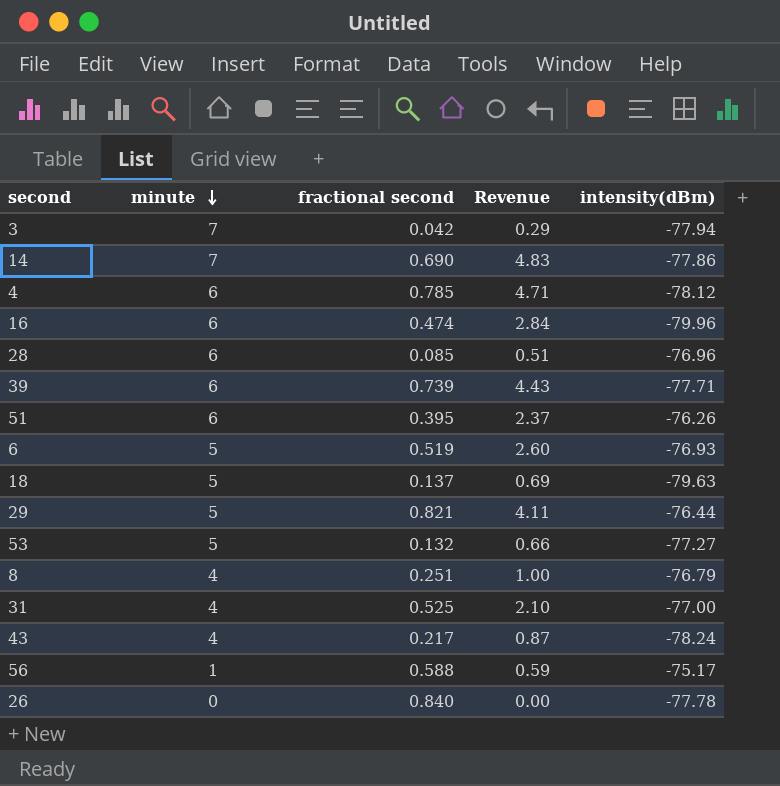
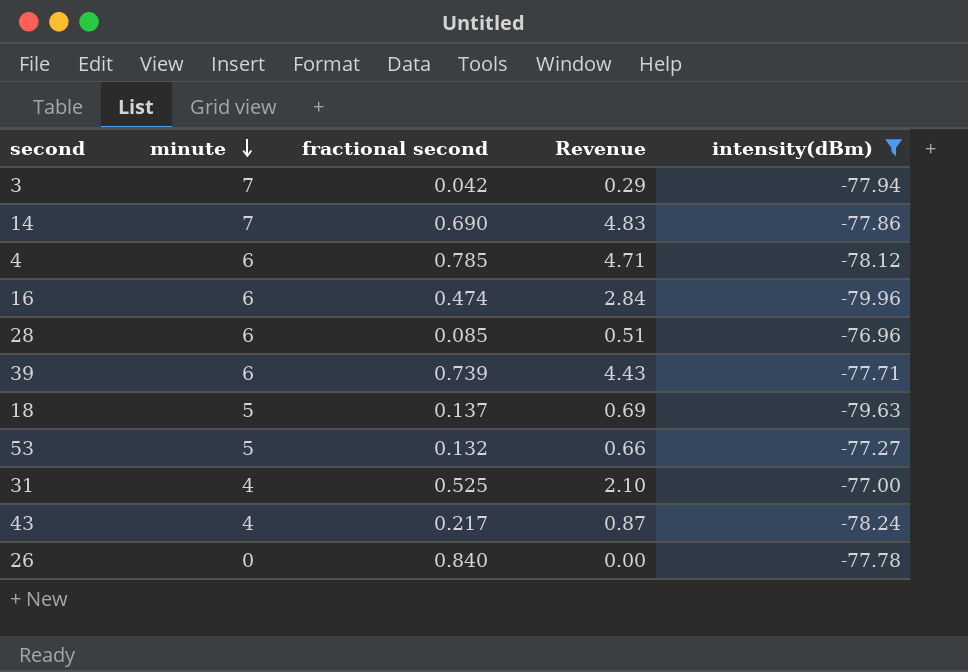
filter: none -> intensity(dBm) <= -76.96

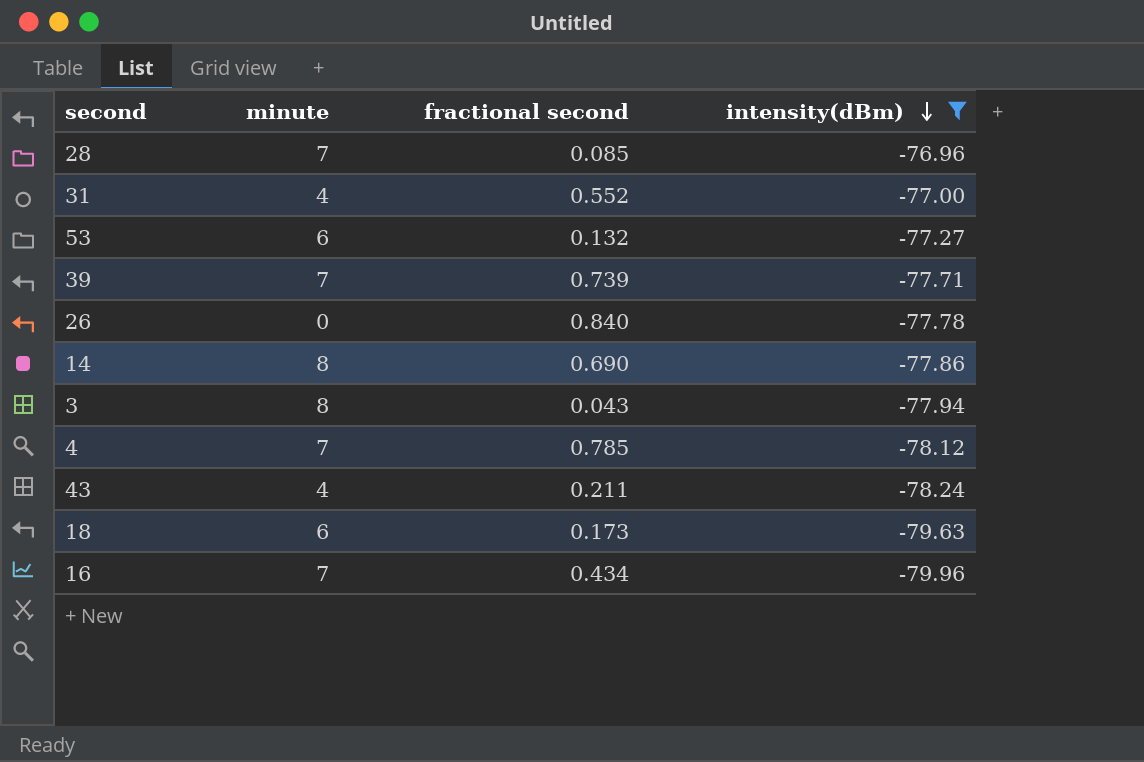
row order: minute descending -> intensity(dBm) descending
column Revenue | formula: [minute] * [fractional second] -> none
28 | minute: 6 -> 7
31 | fractional second: 0.525 -> 0.552
53 | minute: 5 -> 6
39 | minute: 6 -> 7
14 | minute: 7 -> 8
3 | minute: 7 -> 8
3 | fractional second: 0.042 -> 0.043
4 | minute: 6 -> 7
43 | fractional second: 0.217 -> 0.211
18 | minute: 5 -> 6
18 | fractional second: 0.137 -> 0.173
16 | minute: 6 -> 7
16 | fractional second: 0.474 -> 0.434

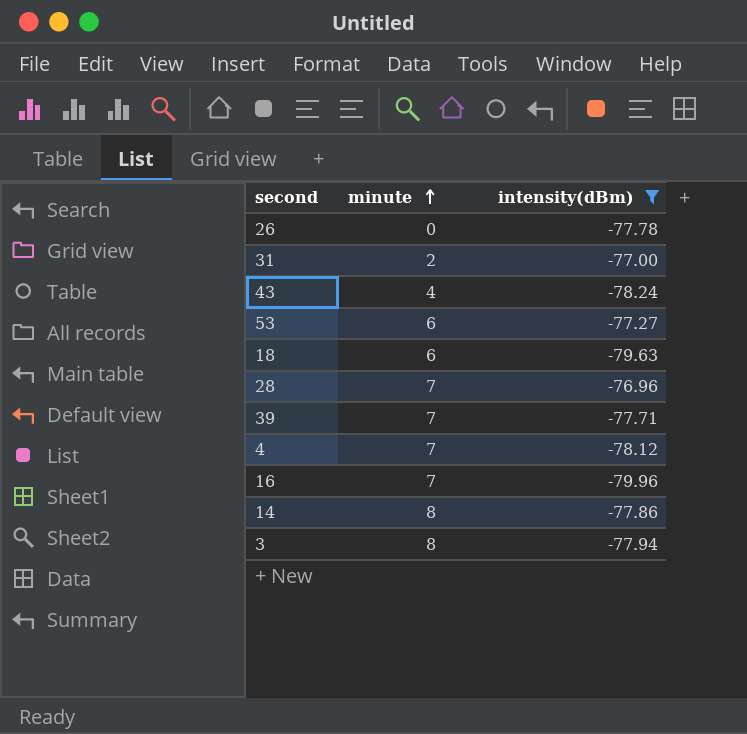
row order: intensity(dBm) descending -> minute ascending
column fractional second | position: 3 -> none
31 | minute: 4 -> 2

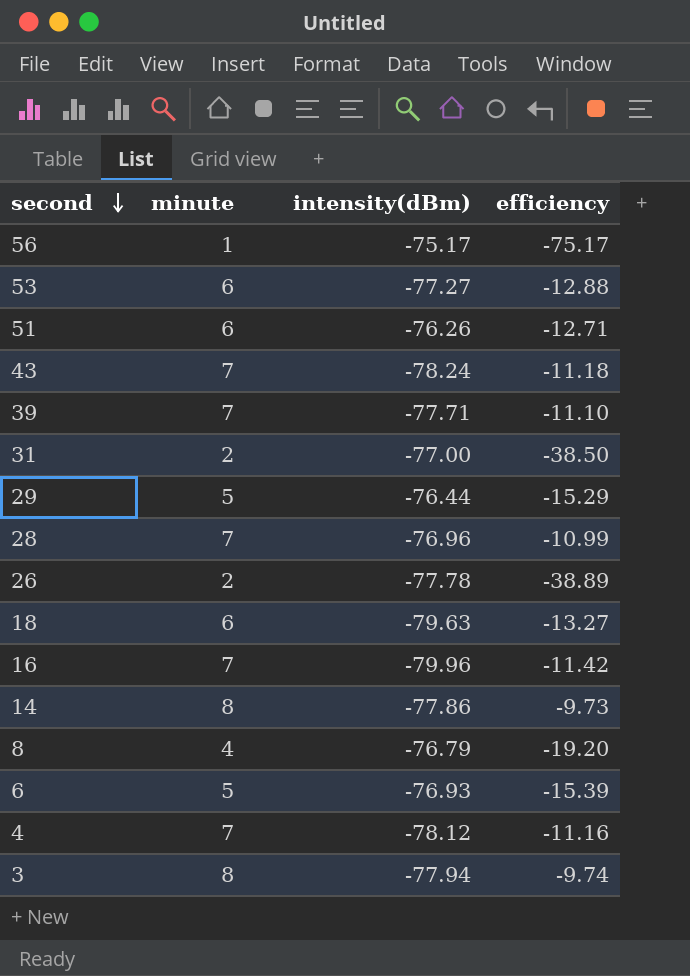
filter: intensity(dBm) <= -76.96 -> none
row order: minute ascending -> second descending
column efficiency | formula: none -> [intensity(dBm)] / [minute]
43 | minute: 4 -> 7
26 | minute: 0 -> 2

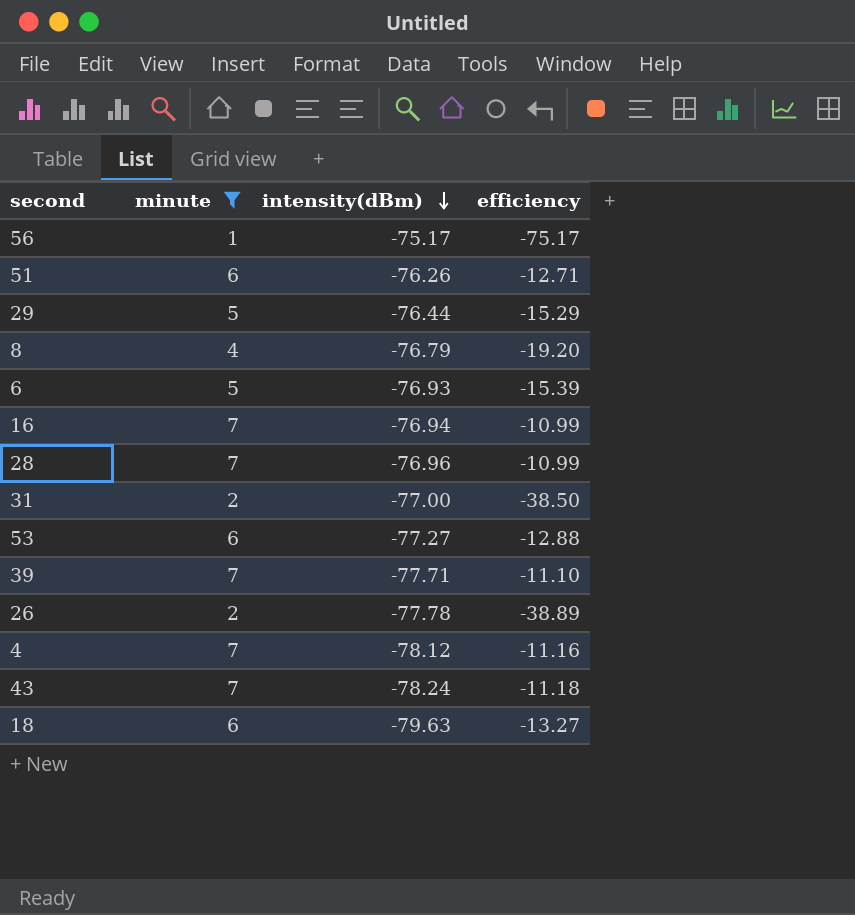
filter: none -> minute != 8
row order: second descending -> intensity(dBm) descending
16 | intensity(dBm): -79.96 -> -76.94
16 | efficiency: -11.42 -> -10.99

